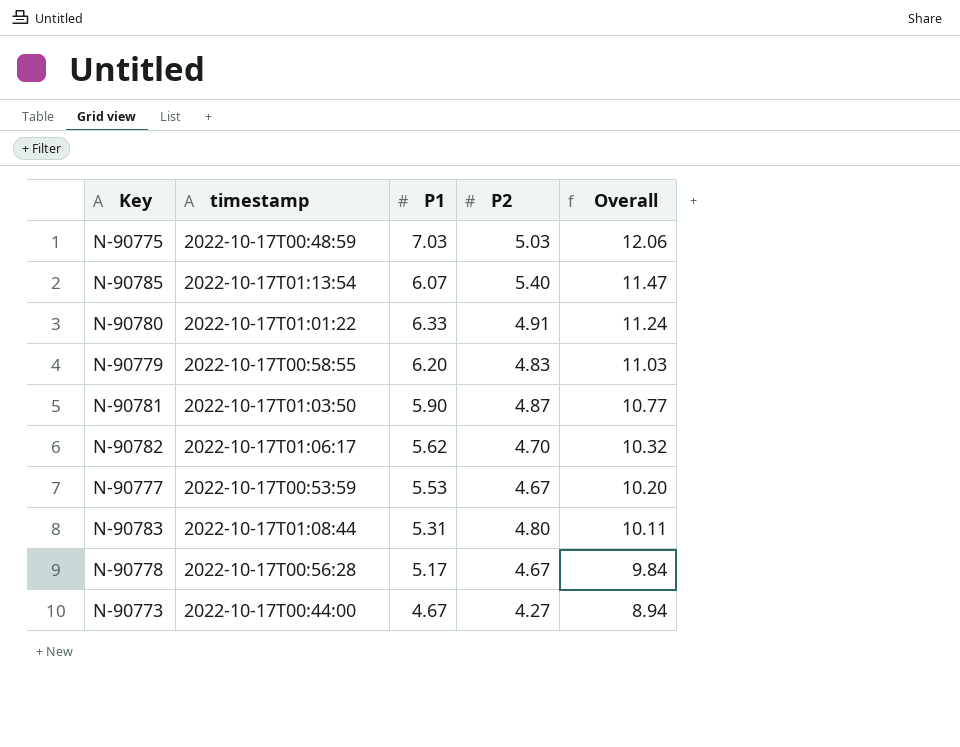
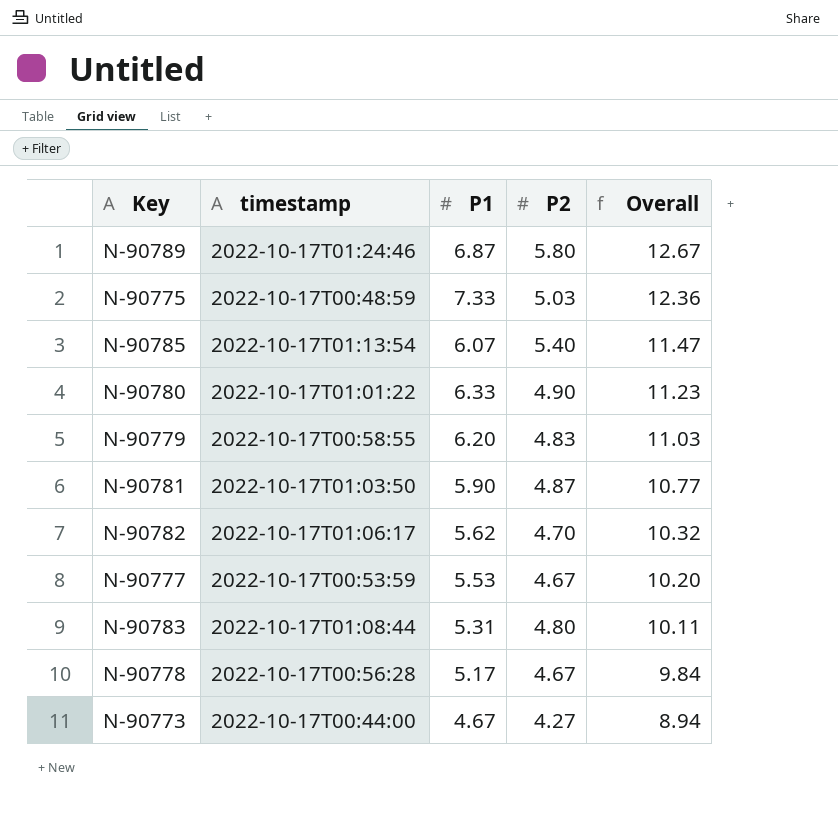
row N-90789: none -> 2022-10-17T01:24:46 | 6.87 | 5.80 | 12.67
N-90775 | P1: 7.03 -> 7.33
N-90775 | Overall: 12.06 -> 12.36
N-90780 | P2: 4.91 -> 4.90
N-90780 | Overall: 11.24 -> 11.23

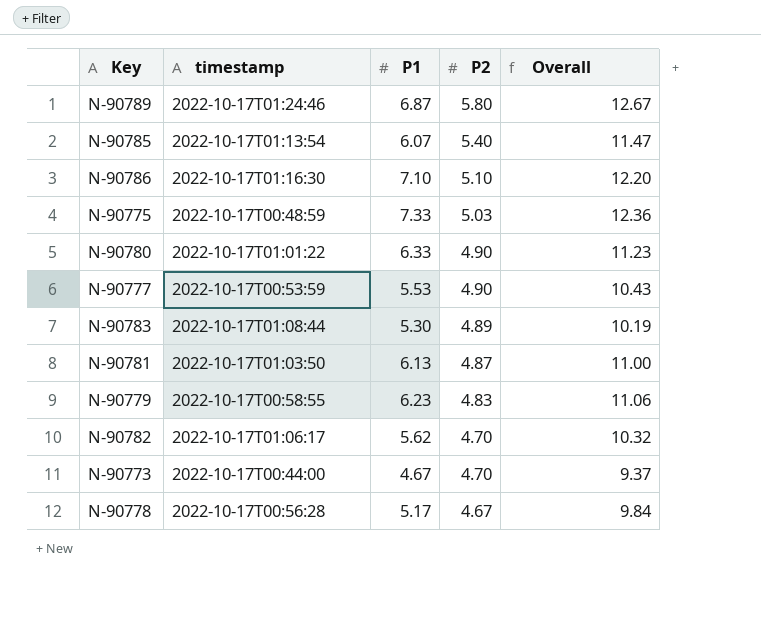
row order: Overall descending -> P2 descending
row N-90786: none -> 2022-10-17T01:16:30 | 7.10 | 5.10 | 12.20
N-90777 | P2: 4.67 -> 4.90
N-90777 | Overall: 10.20 -> 10.43
N-90783 | P1: 5.31 -> 5.30
N-90783 | P2: 4.80 -> 4.89
N-90783 | Overall: 10.11 -> 10.19
N-90781 | P1: 5.90 -> 6.13
N-90781 | Overall: 10.77 -> 11.00
N-90779 | P1: 6.20 -> 6.23
N-90779 | Overall: 11.03 -> 11.06
N-90773 | P2: 4.27 -> 4.70
N-90773 | Overall: 8.94 -> 9.37

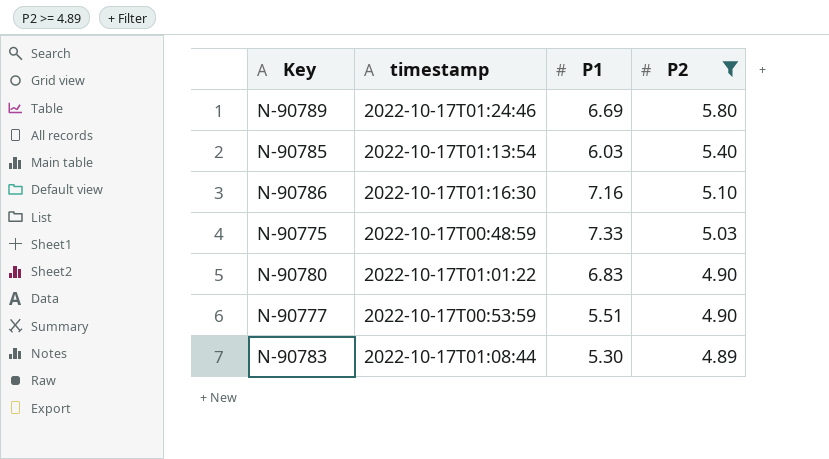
filter: none -> P2 >= 4.89
column Overall | formula: [P1] + [P2] -> none
N-90789 | P1: 6.87 -> 6.69
N-90785 | P1: 6.07 -> 6.03
N-90786 | P1: 7.10 -> 7.16
N-90780 | P1: 6.33 -> 6.83
N-90777 | P1: 5.53 -> 5.51

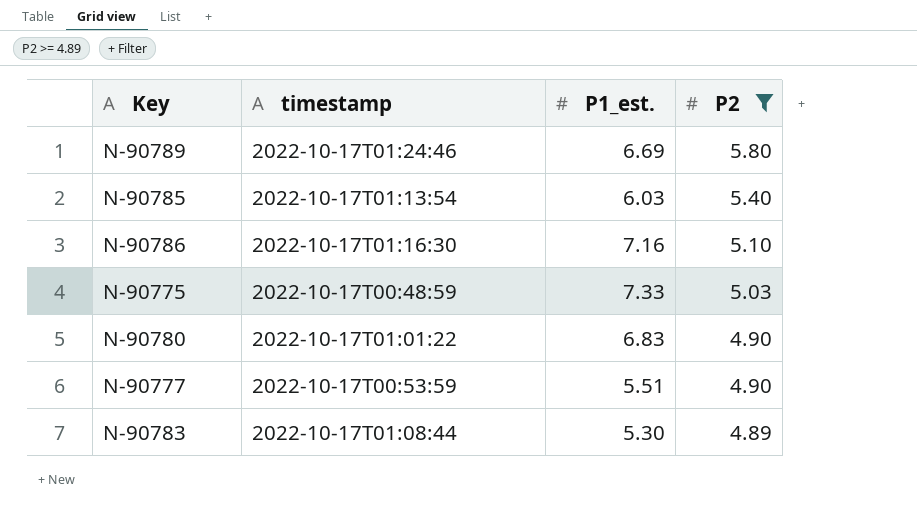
column name: P1 -> P1_est.

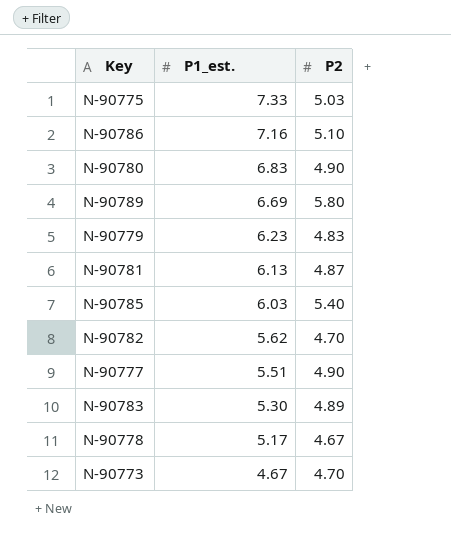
filter: P2 >= 4.89 -> none
row order: P2 descending -> P1_est. descending
column timestamp | position: 2 -> none

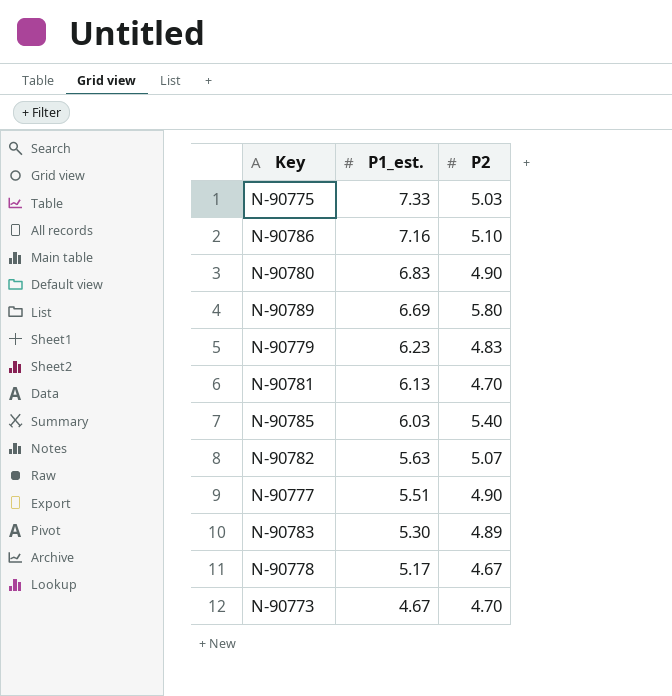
N-90781 | P2: 4.87 -> 4.70
N-90782 | P1_est.: 5.62 -> 5.63
N-90782 | P2: 4.70 -> 5.07

